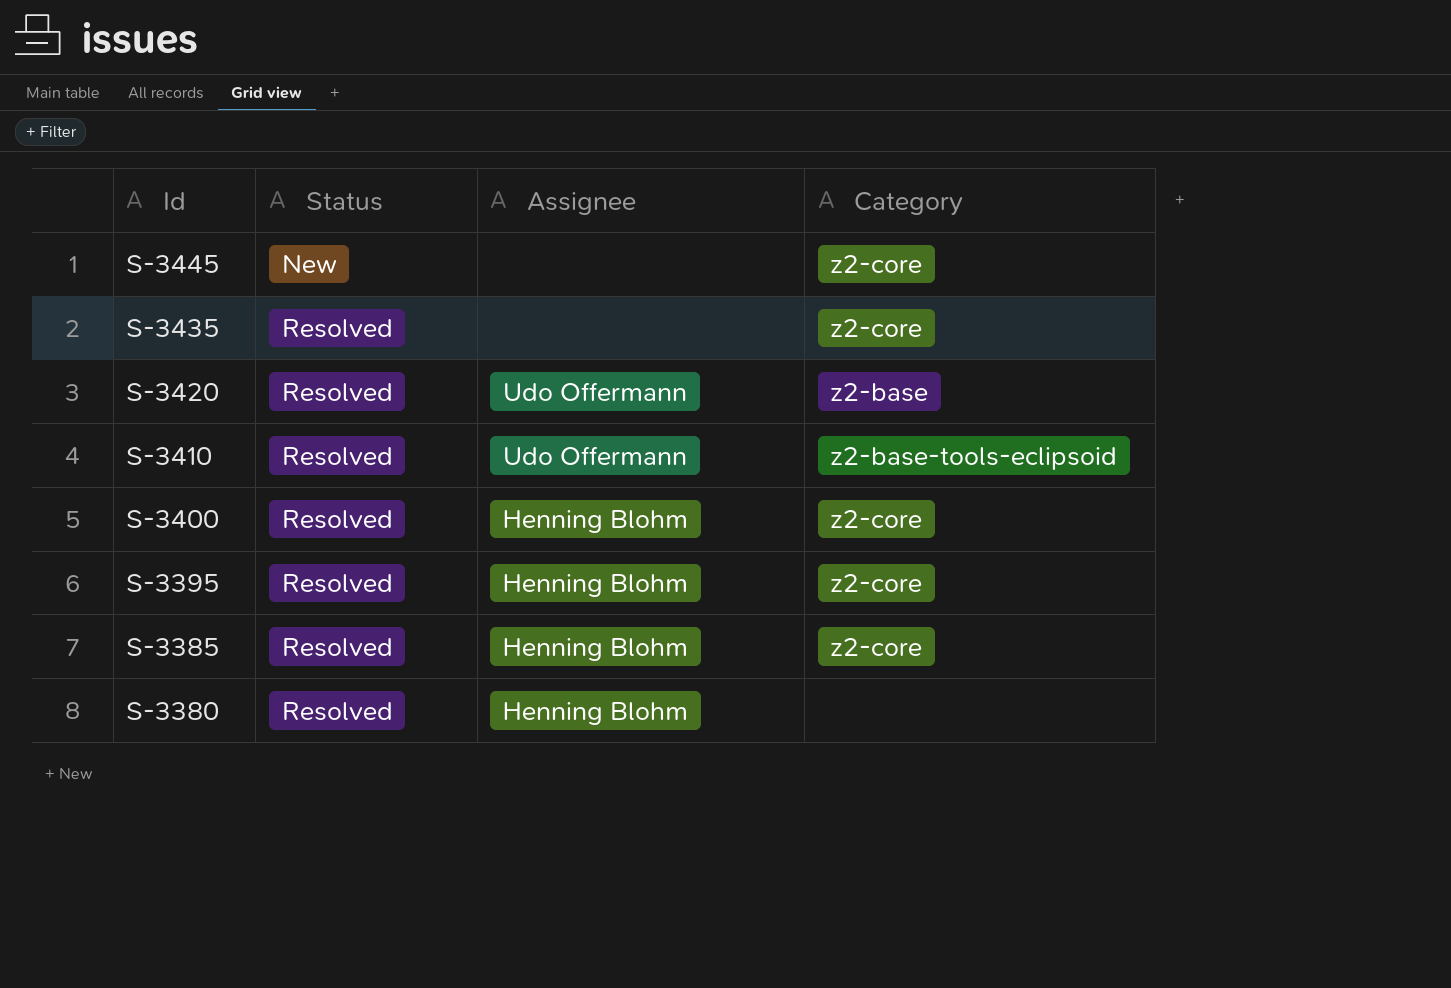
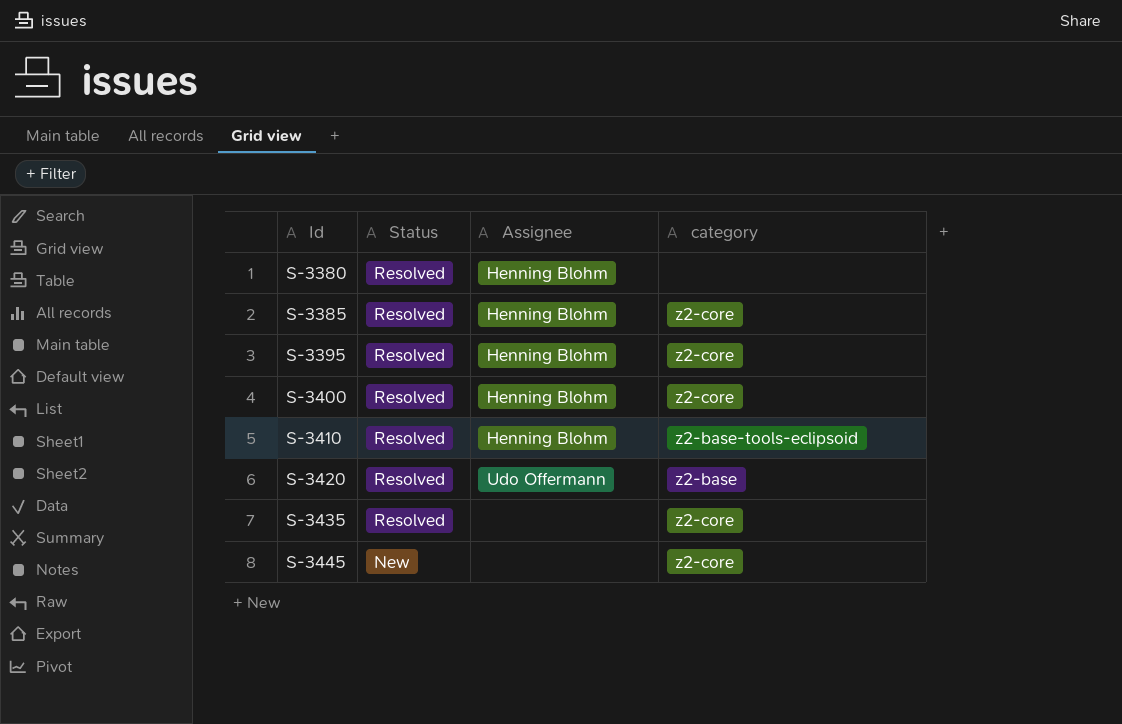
row order: Id descending -> Id ascending
column name: Category -> category
S-3410 | Assignee: Udo Offermann -> Henning Blohm

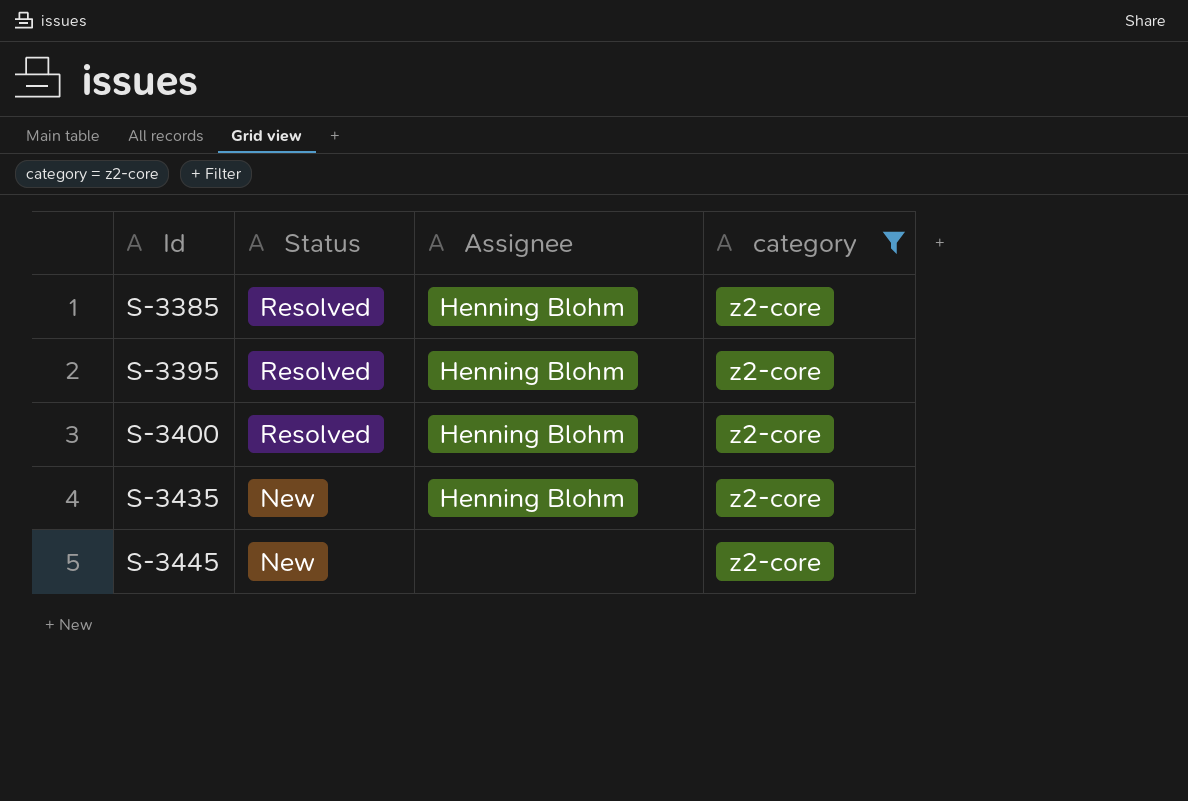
filter: none -> category = z2-core
S-3435 | Status: Resolved -> New
S-3435 | Assignee: none -> Henning Blohm

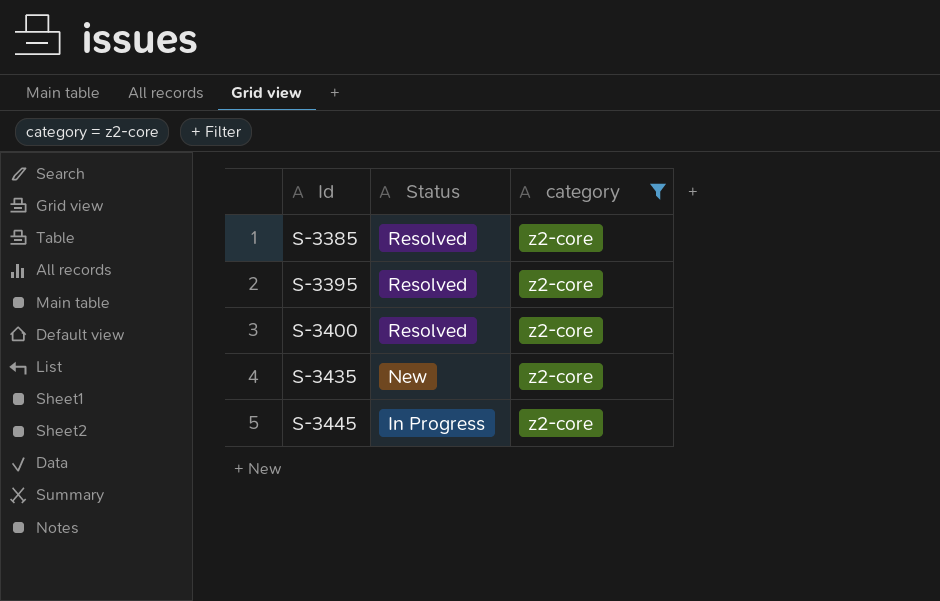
column Assignee | position: 3 -> none
S-3445 | Status: New -> In Progress

